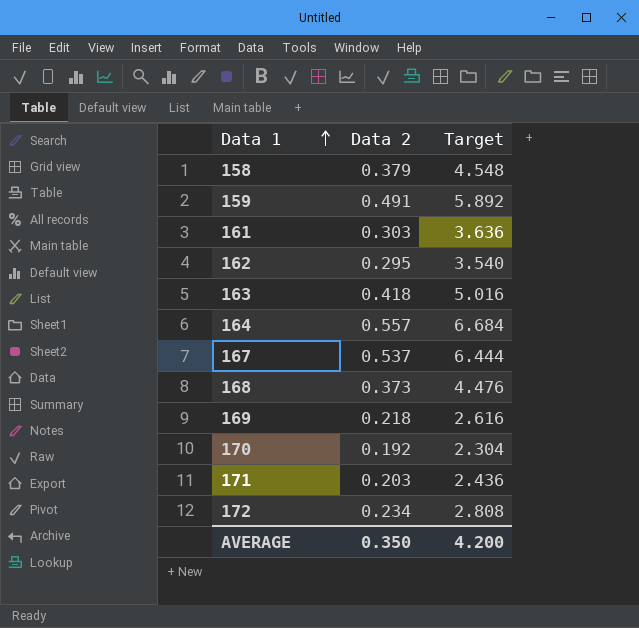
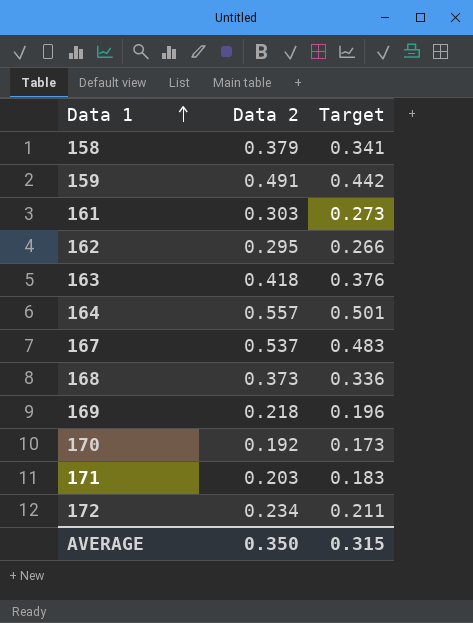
column Target | formula: [Data 2] * 12 -> [Data 2] * 0.9
AVERAGE | Target: 4.200 -> 0.315

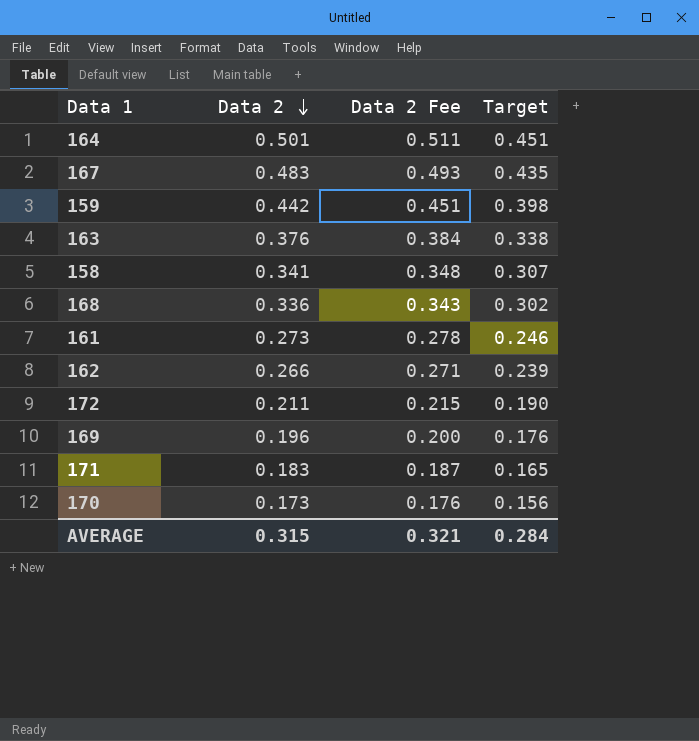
row order: Data 1 ascending -> Data 2 descending
column Data 2 Fee | formula: none -> [Data 2] * 1.02
164 | Data 2: 0.557 -> 0.501
164 | Target: 0.501 -> 0.451
167 | Data 2: 0.537 -> 0.483
167 | Target: 0.483 -> 0.435
159 | Data 2: 0.491 -> 0.442
159 | Target: 0.442 -> 0.398
163 | Data 2: 0.418 -> 0.376
163 | Target: 0.376 -> 0.338
158 | Data 2: 0.379 -> 0.341
158 | Target: 0.341 -> 0.307
168 | Data 2: 0.373 -> 0.336
168 | Target: 0.336 -> 0.302
161 | Data 2: 0.303 -> 0.273
161 | Target: 0.273 -> 0.246
162 | Data 2: 0.295 -> 0.266
162 | Target: 0.266 -> 0.239
172 | Data 2: 0.234 -> 0.211
172 | Target: 0.211 -> 0.190
169 | Data 2: 0.218 -> 0.196
169 | Target: 0.196 -> 0.176
171 | Data 2: 0.203 -> 0.183
171 | Target: 0.183 -> 0.165
170 | Data 2: 0.192 -> 0.173
170 | Target: 0.173 -> 0.156
AVERAGE | Data 2: 0.350 -> 0.315
AVERAGE | Target: 0.315 -> 0.284

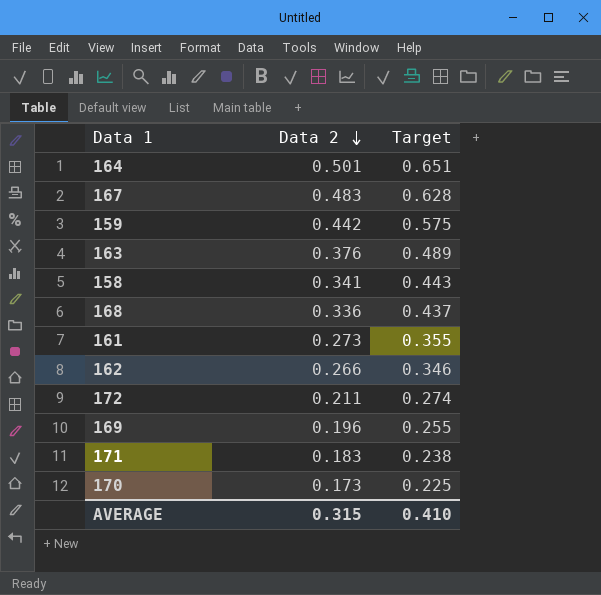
column Data 2 Fee | formula: [Data 2] * 1.02 -> none
column Target | formula: [Data 2] * 0.9 -> [Data 2] * 1.3
AVERAGE | Target: 0.284 -> 0.410

